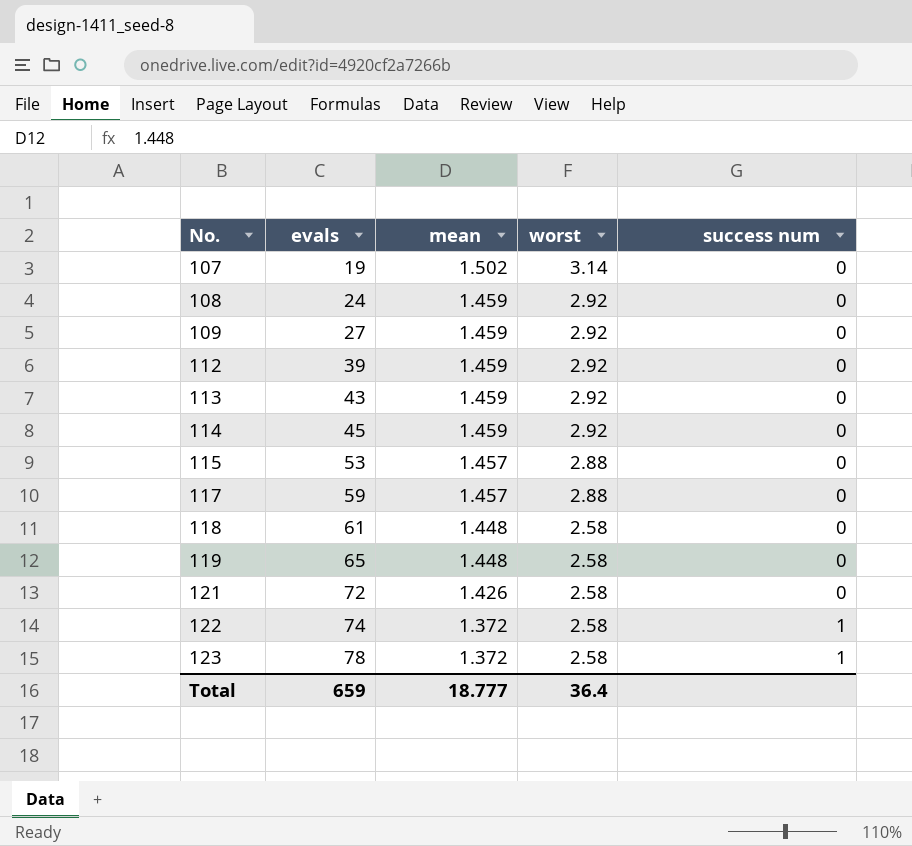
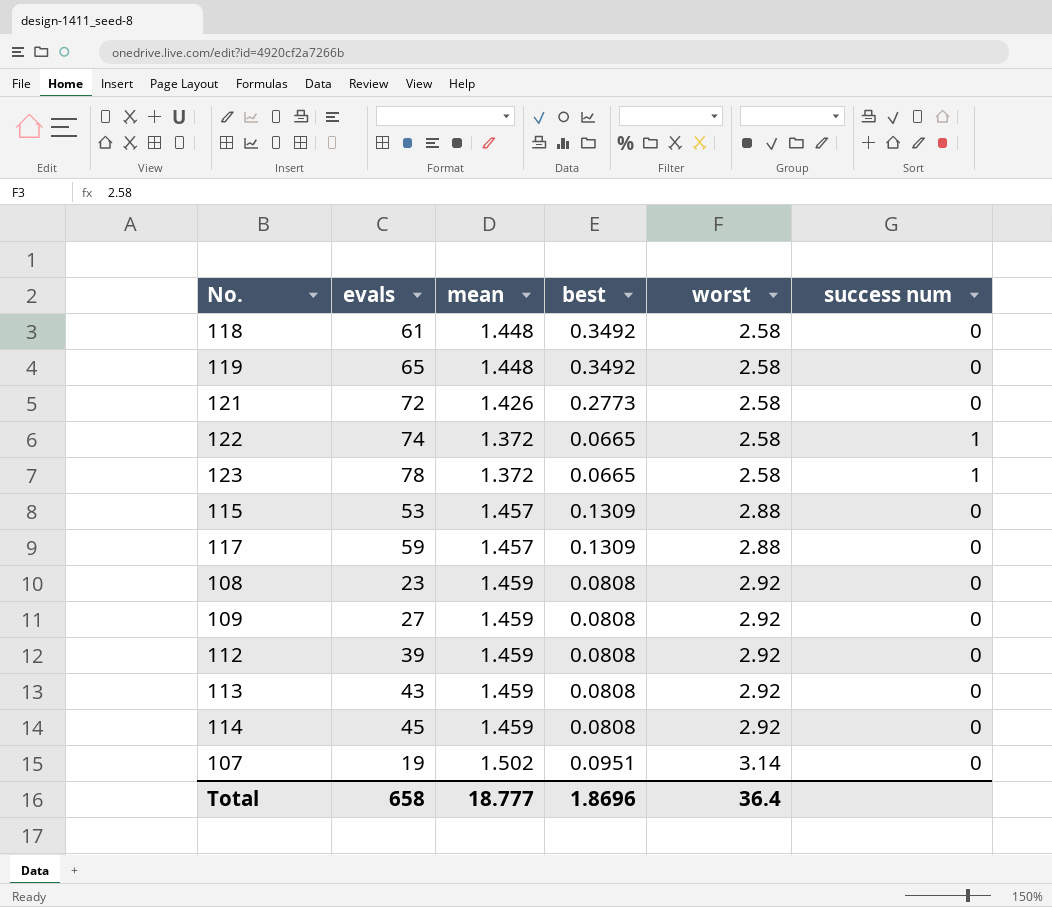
row order: No. ascending -> worst ascending
column best | position: none -> 4
108 | evals: 24 -> 23
Total | evals: 659 -> 658

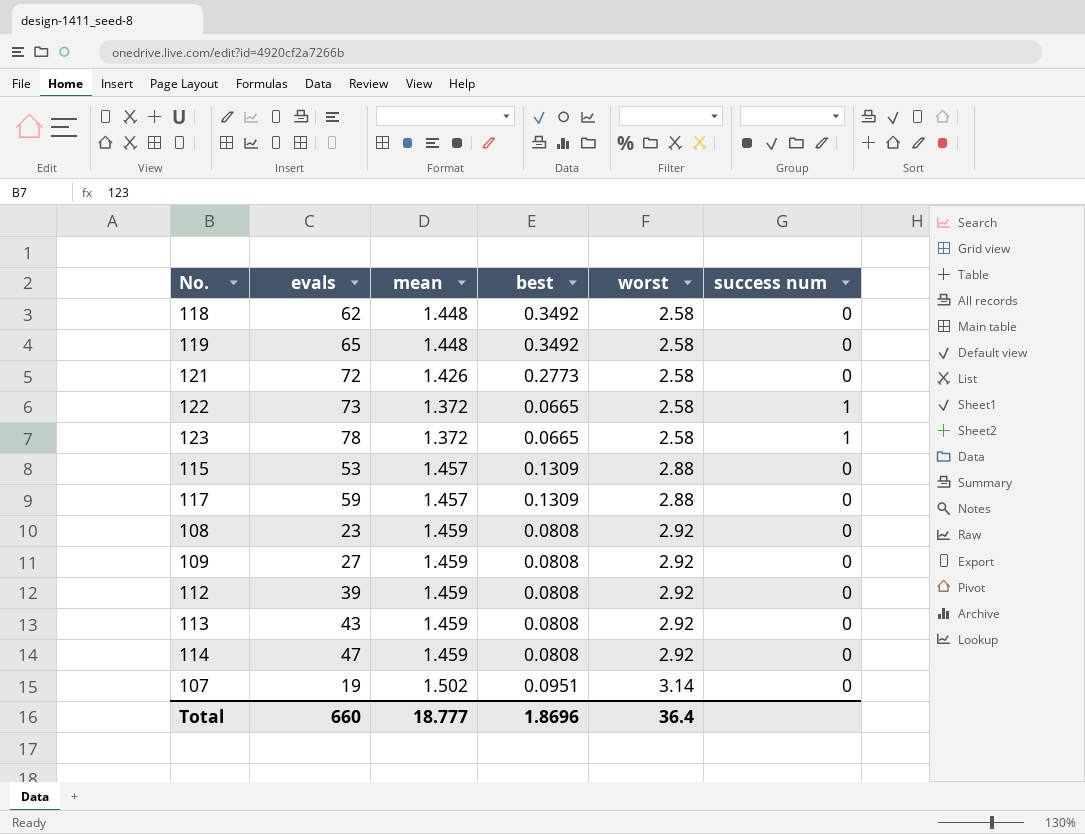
118 | evals: 61 -> 62
122 | evals: 74 -> 73
114 | evals: 45 -> 47
Total | evals: 658 -> 660

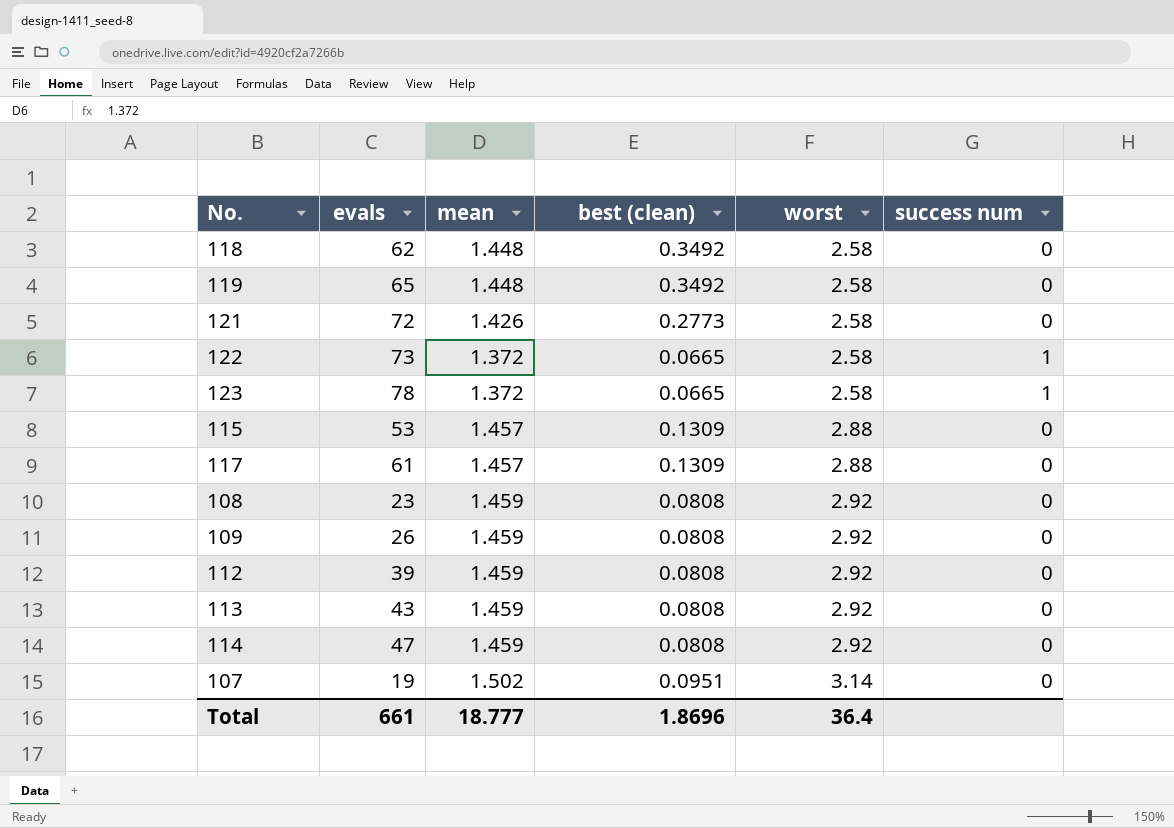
column name: best -> best (clean)
117 | evals: 59 -> 61
109 | evals: 27 -> 26
Total | evals: 660 -> 661

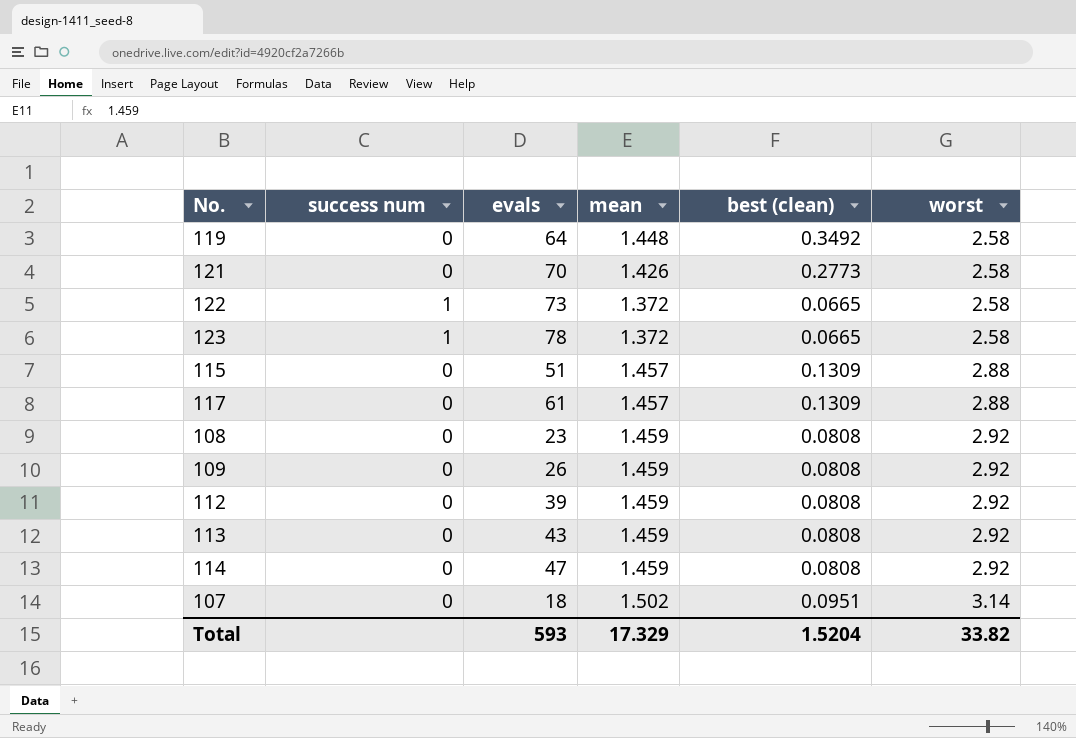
column success num | position: 6 -> 2
row 118: 62 | 1.448 | 0.3492 | 2.58 | 0 -> none
119 | evals: 65 -> 64
121 | evals: 72 -> 70
115 | evals: 53 -> 51
107 | evals: 19 -> 18
Total | evals: 661 -> 593
Total | mean: 18.777 -> 17.329
Total | best (clean): 1.8696 -> 1.5204
Total | worst: 36.4 -> 33.82

